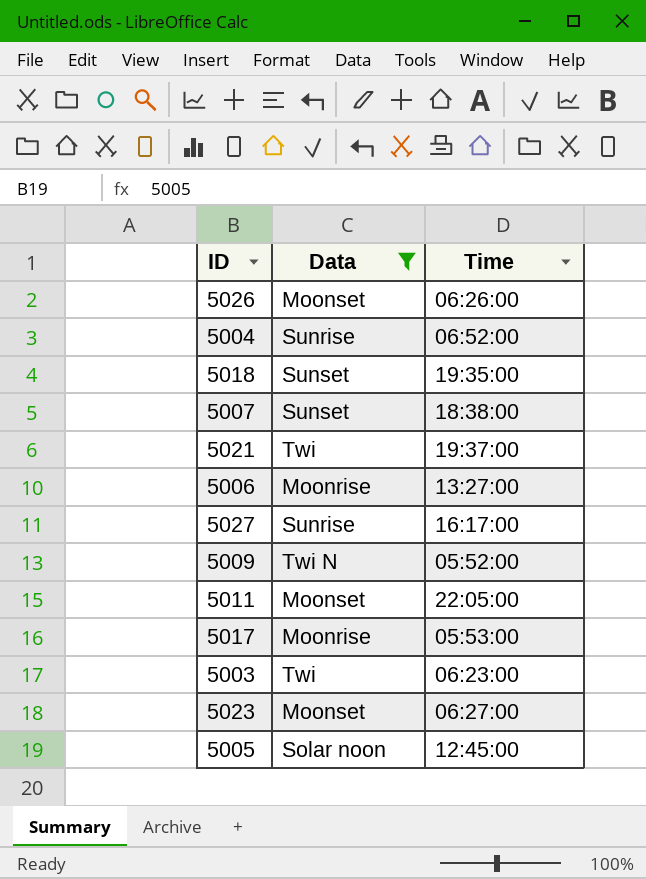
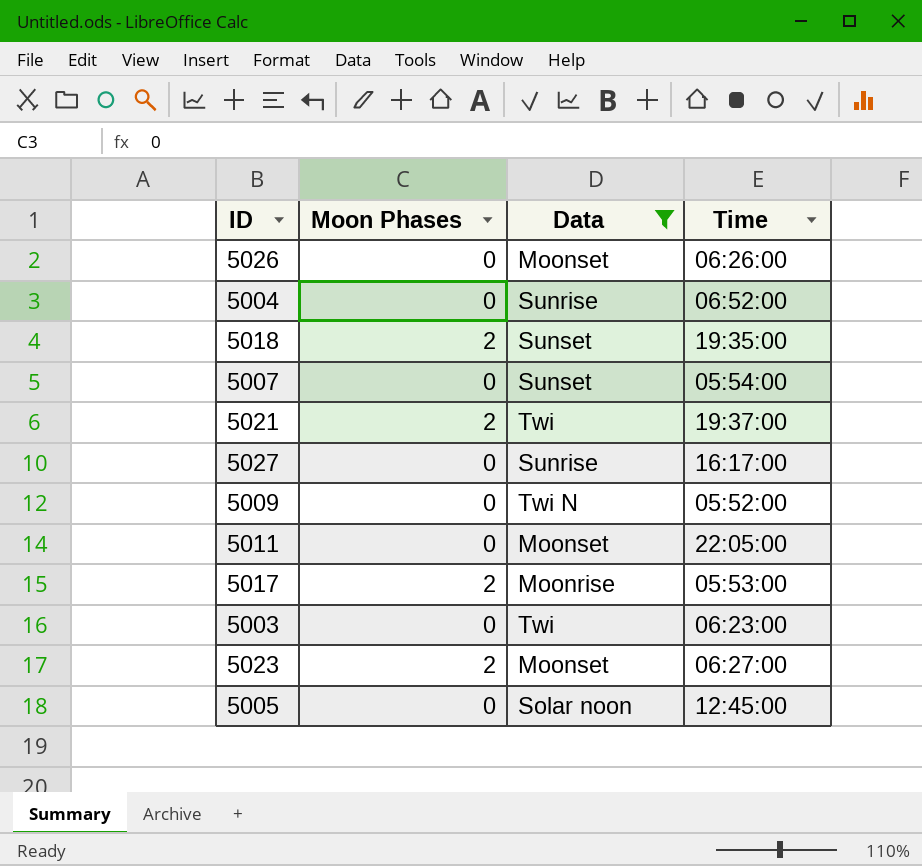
column Moon Phases | position: none -> 2
row 5006: Moonrise | 13:27:00 -> none
5007 | Time: 18:38:00 -> 05:54:00

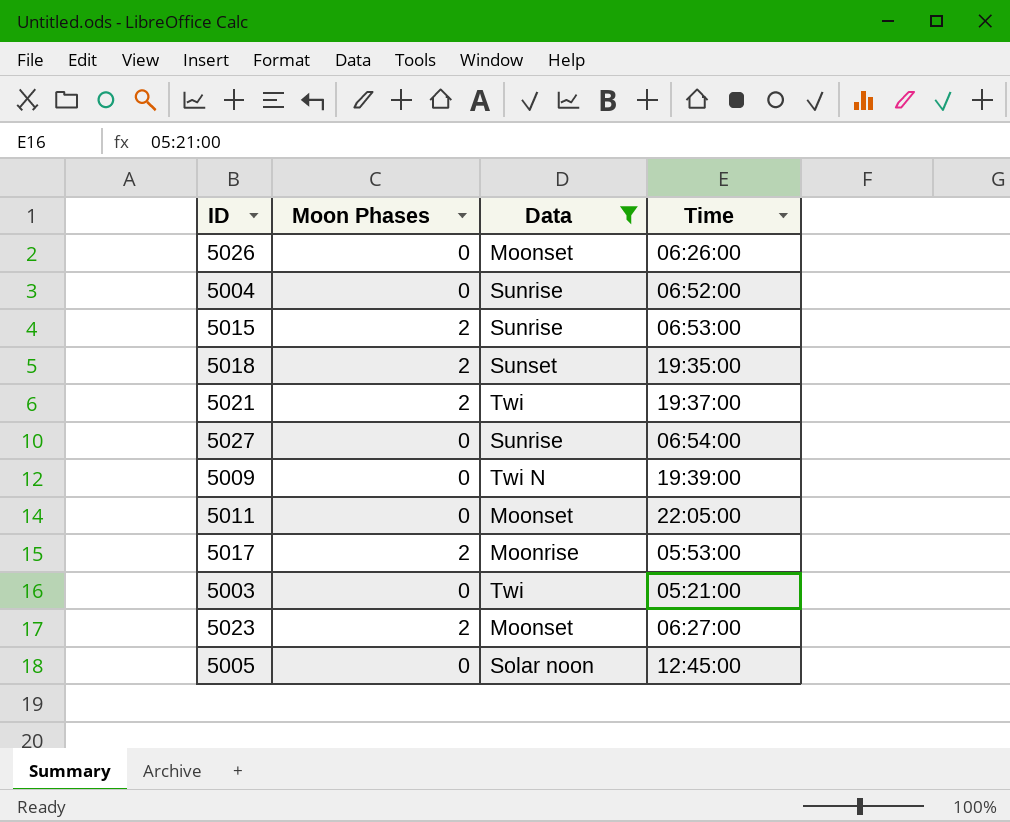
row 5007: 0 | Sunset | 05:54:00 -> none
row 5015: none -> 2 | Sunrise | 06:53:00
5027 | Time: 16:17:00 -> 06:54:00
5009 | Time: 05:52:00 -> 19:39:00
5003 | Time: 06:23:00 -> 05:21:00

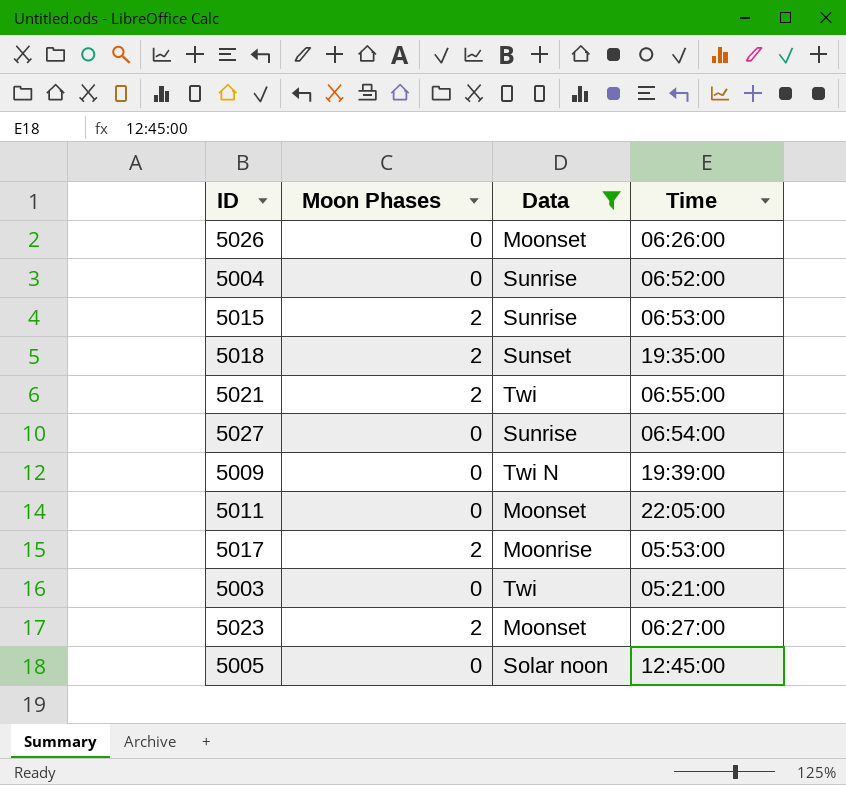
5021 | Time: 19:37:00 -> 06:55:00

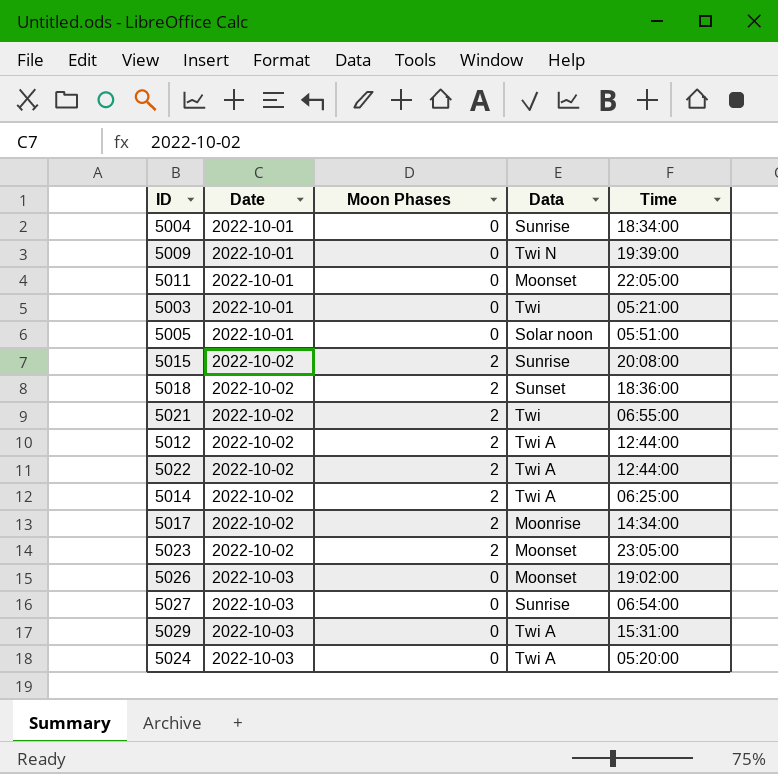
filter: Data != Twi A -> none
row order: none -> Date ascending
column Date | position: none -> 2
5004 | Time: 06:52:00 -> 18:34:00
5005 | Time: 12:45:00 -> 05:51:00
5015 | Time: 06:53:00 -> 20:08:00
5018 | Time: 19:35:00 -> 18:36:00
5017 | Time: 05:53:00 -> 14:34:00
5023 | Time: 06:27:00 -> 23:05:00
5026 | Time: 06:26:00 -> 19:02:00

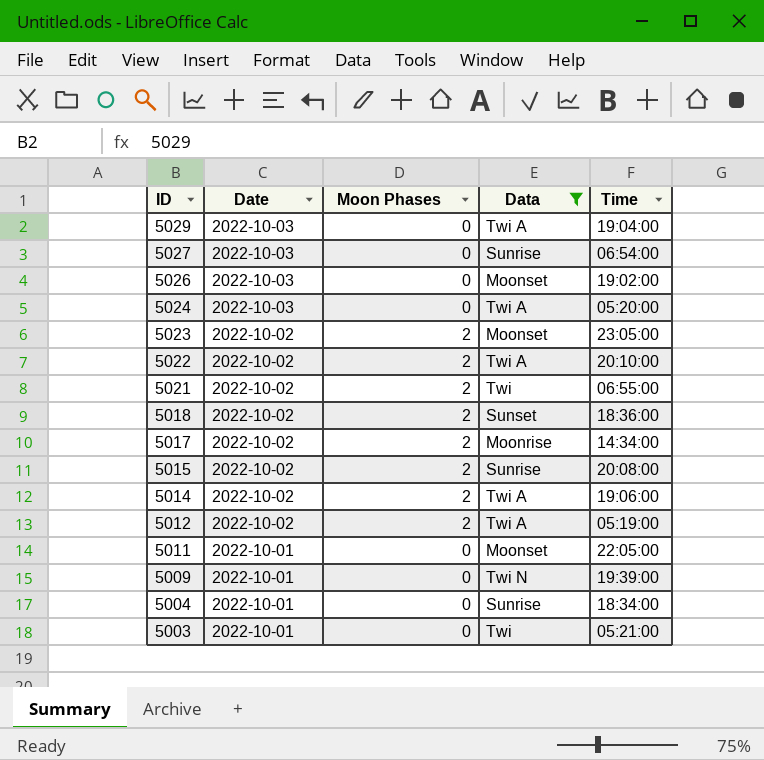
filter: none -> Data != Solar noon
row order: Date ascending -> ID descending
5029 | Time: 15:31:00 -> 19:04:00
5022 | Time: 12:44:00 -> 20:10:00
5014 | Time: 06:25:00 -> 19:06:00
5012 | Time: 12:44:00 -> 05:19:00

